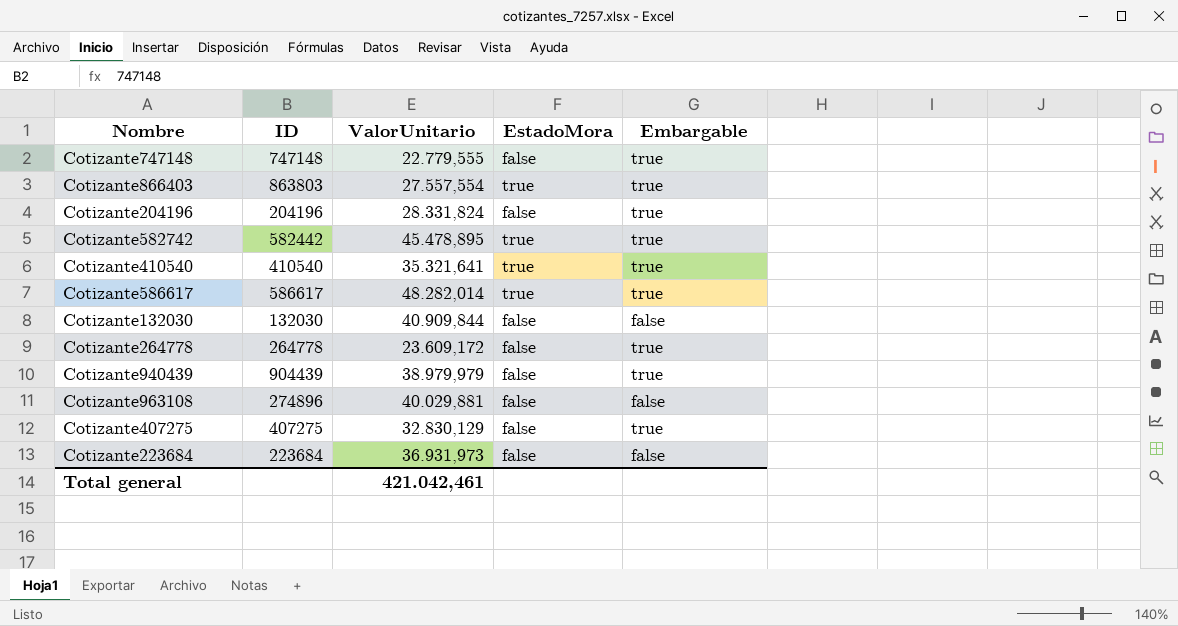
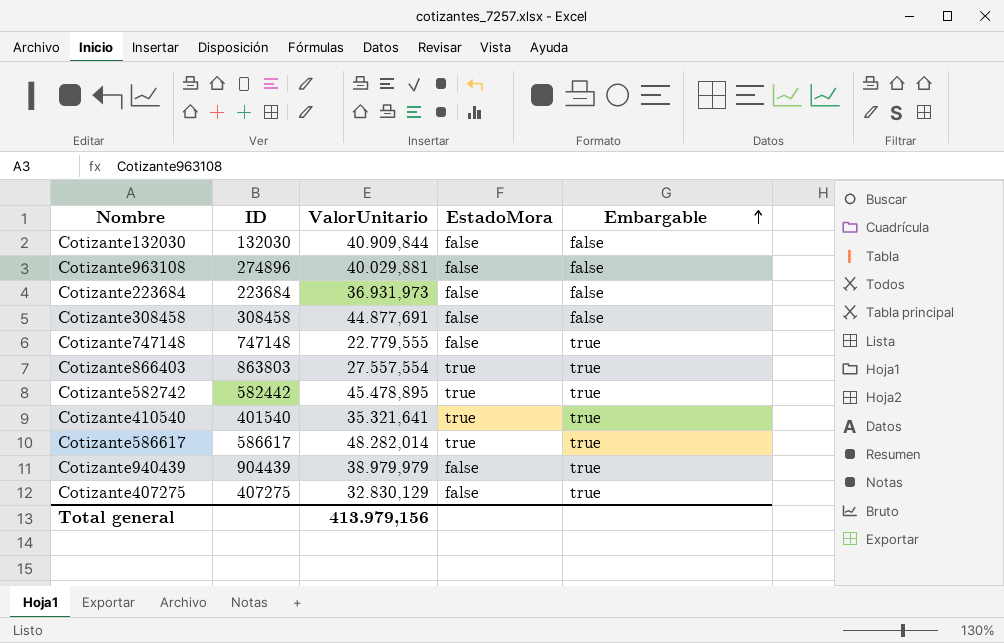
row order: none -> Embargable ascending
row Cotizante204196: 204196 | 28.331,824 | false | true -> none
row Cotizante264778: 264778 | 23.609,172 | false | true -> none
row Cotizante308458: none -> 308458 | 44.877,691 | false | false
Cotizante410540 | ID: 410540 -> 401540
Total general | ValorUnitario: 421.042,461 -> 413.979,156

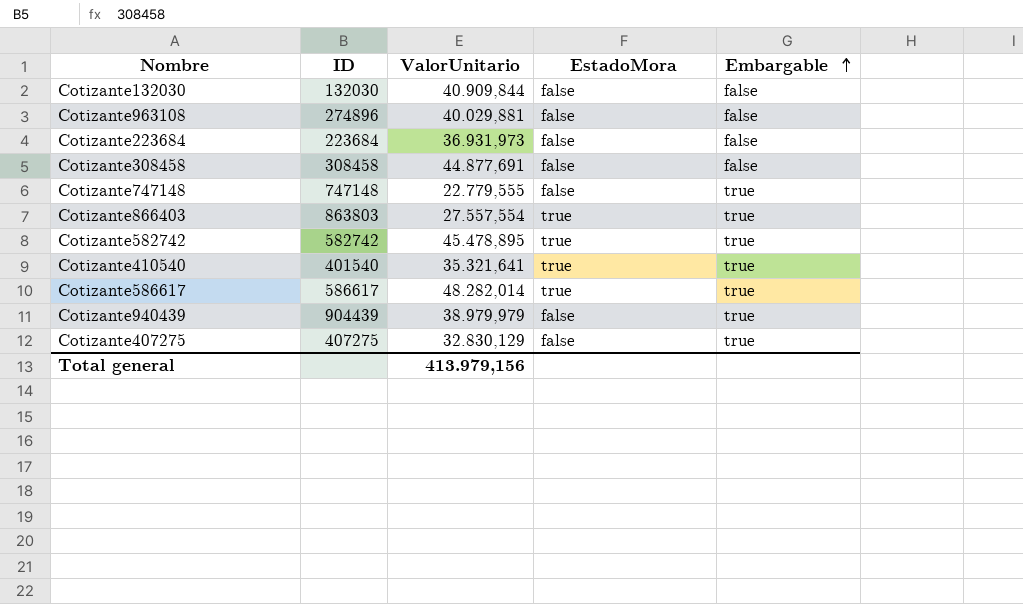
Cotizante582742 | ID: 582442 -> 582742

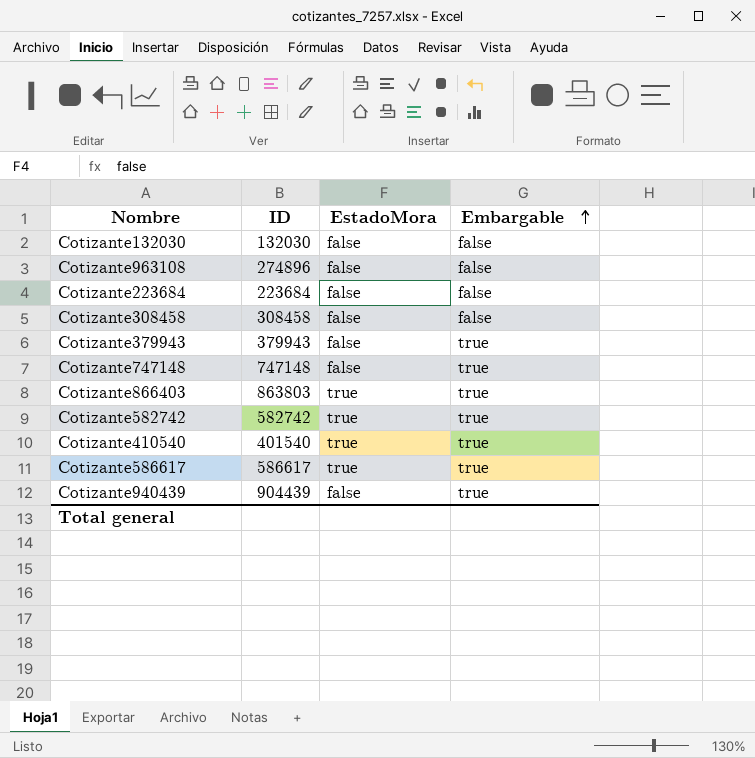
column ValorUnitario | position: 3 -> none
row Cotizante407275: 407275 | 32.830,129 | false | true -> none
row Cotizante379943: none -> 379943 | false | true

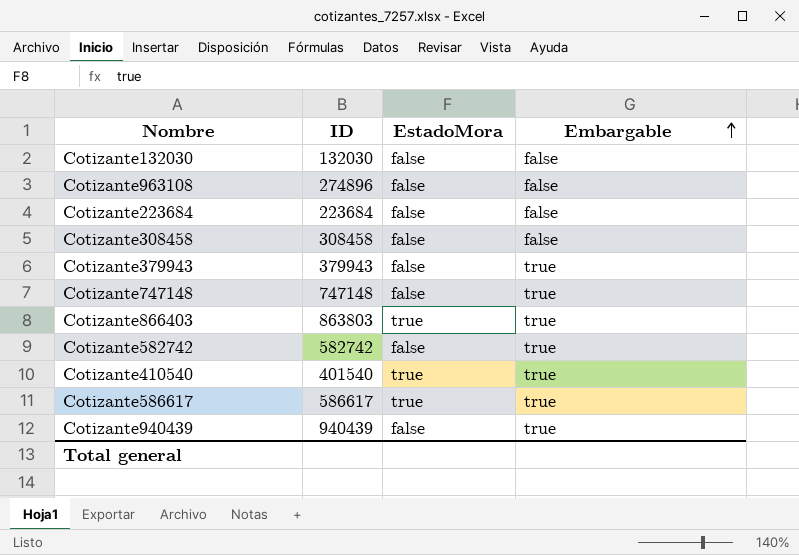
Cotizante582742 | EstadoMora: true -> false
Cotizante940439 | ID: 904439 -> 940439

